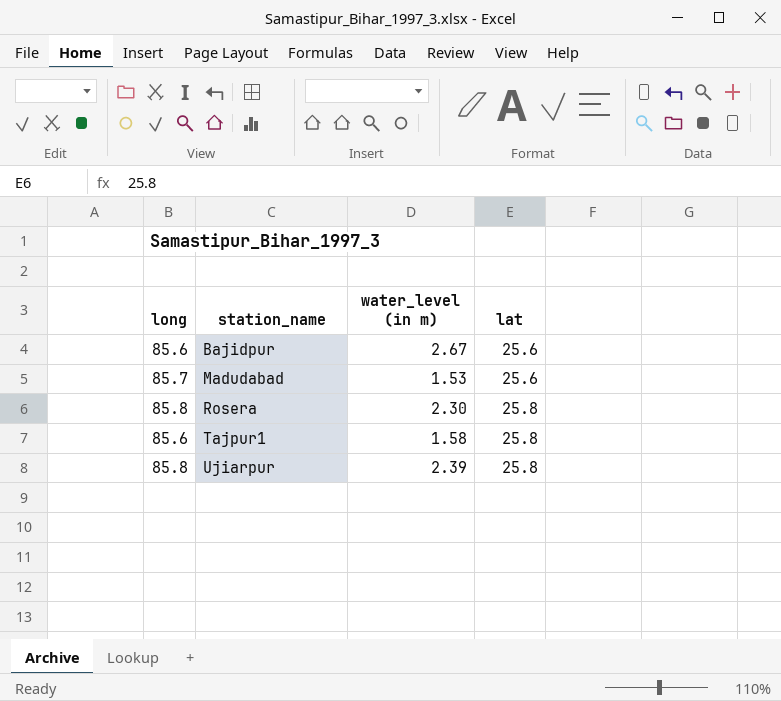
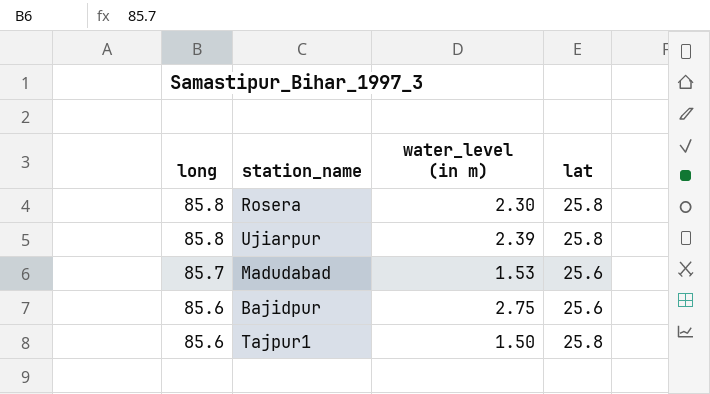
row order: station_name ascending -> long descending
Bajidpur | water_level (in m): 2.67 -> 2.75
Tajpur1 | water_level (in m): 1.58 -> 1.50

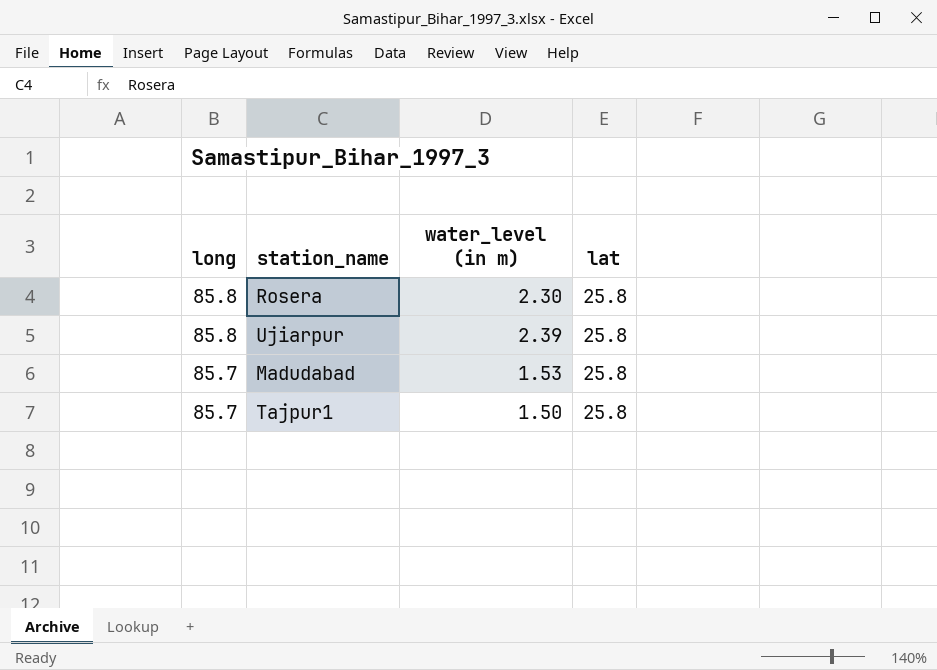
row Bajidpur: 85.6 | 2.75 | 25.6 -> none
Madudabad | lat: 25.6 -> 25.8
Tajpur1 | long: 85.6 -> 85.7

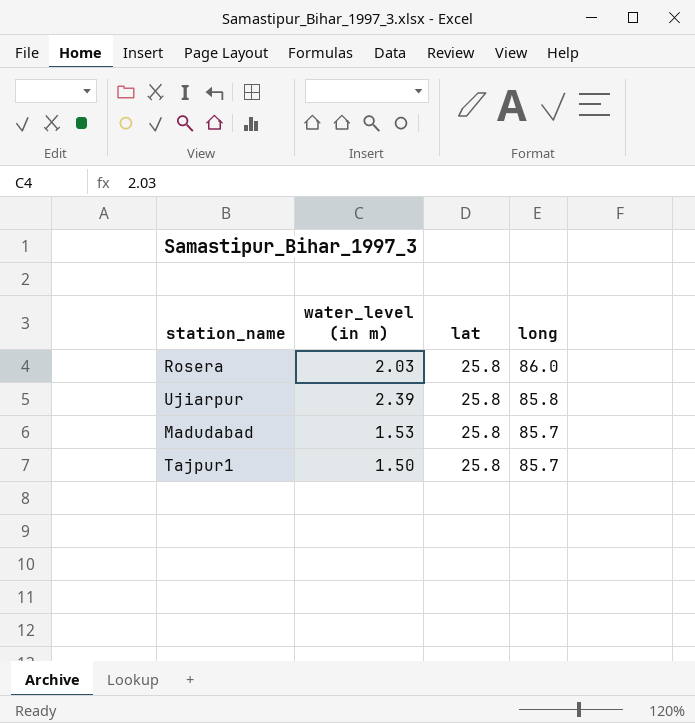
column long | position: 1 -> 4
Rosera | water_level (in m): 2.30 -> 2.03
Rosera | long: 85.8 -> 86.0

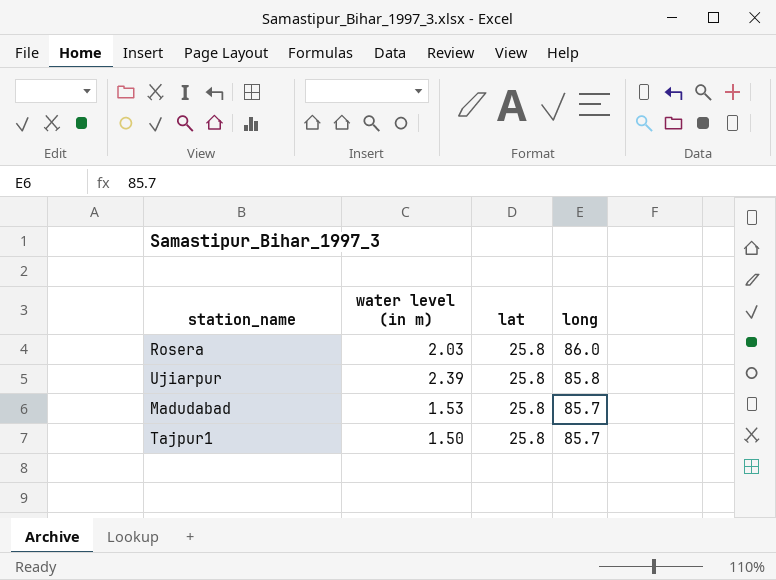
column name: water_level (in m) -> water level (in m)

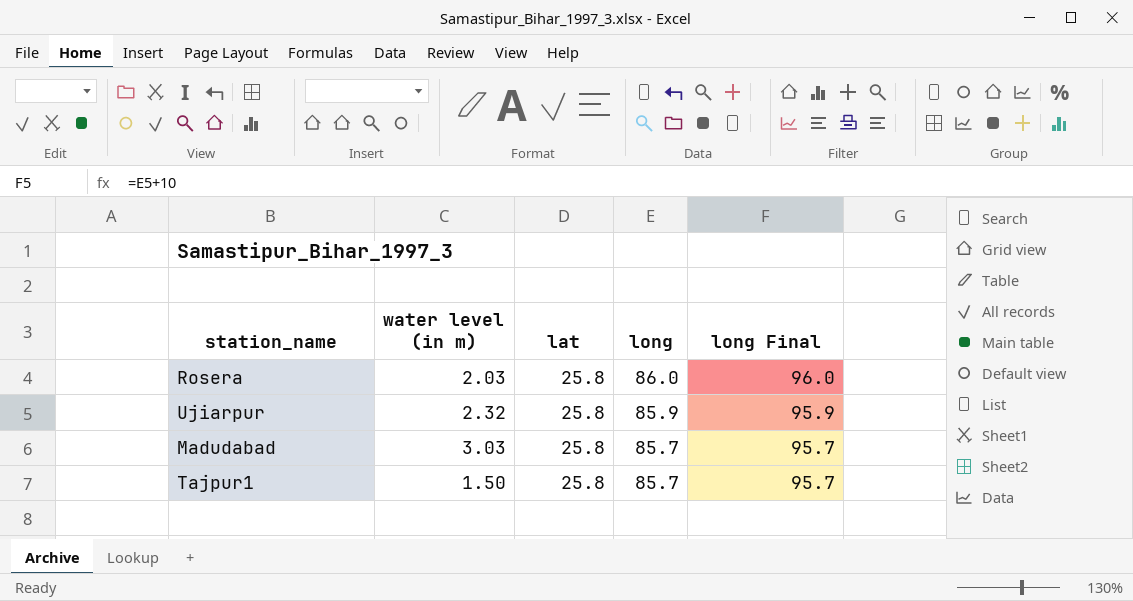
column long Final | formula: none -> [long] + 10
Ujiarpur | water level (in m): 2.39 -> 2.32
Ujiarpur | long: 85.8 -> 85.9
Madudabad | water level (in m): 1.53 -> 3.03

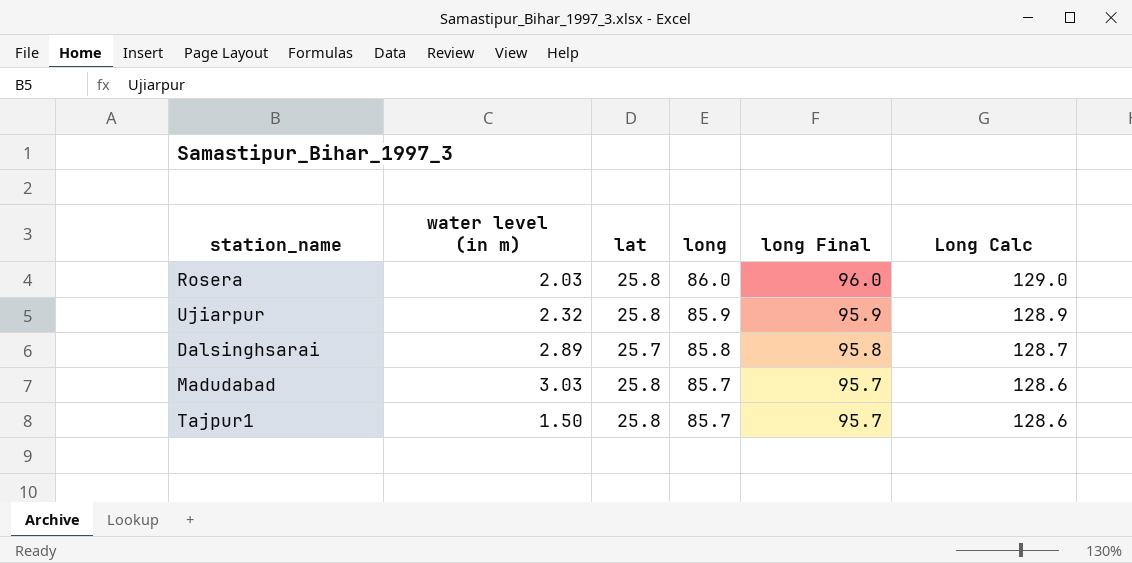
column Long Calc | formula: none -> [long] * 1.5
row Dalsinghsarai: none -> 2.89 | 25.7 | 85.8 | 95.8 | 128.7

